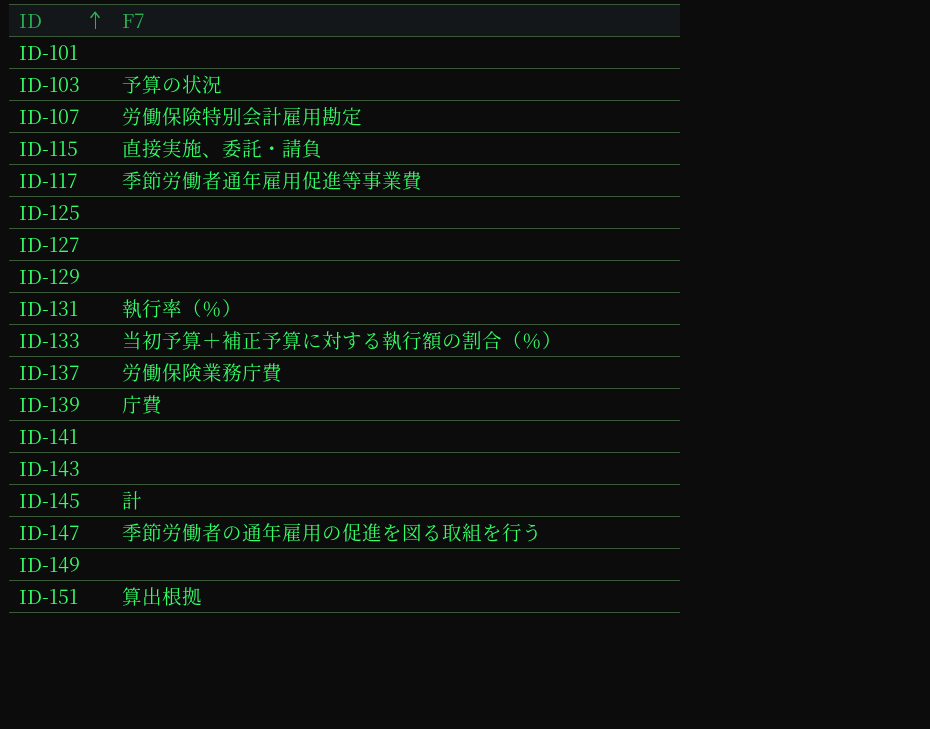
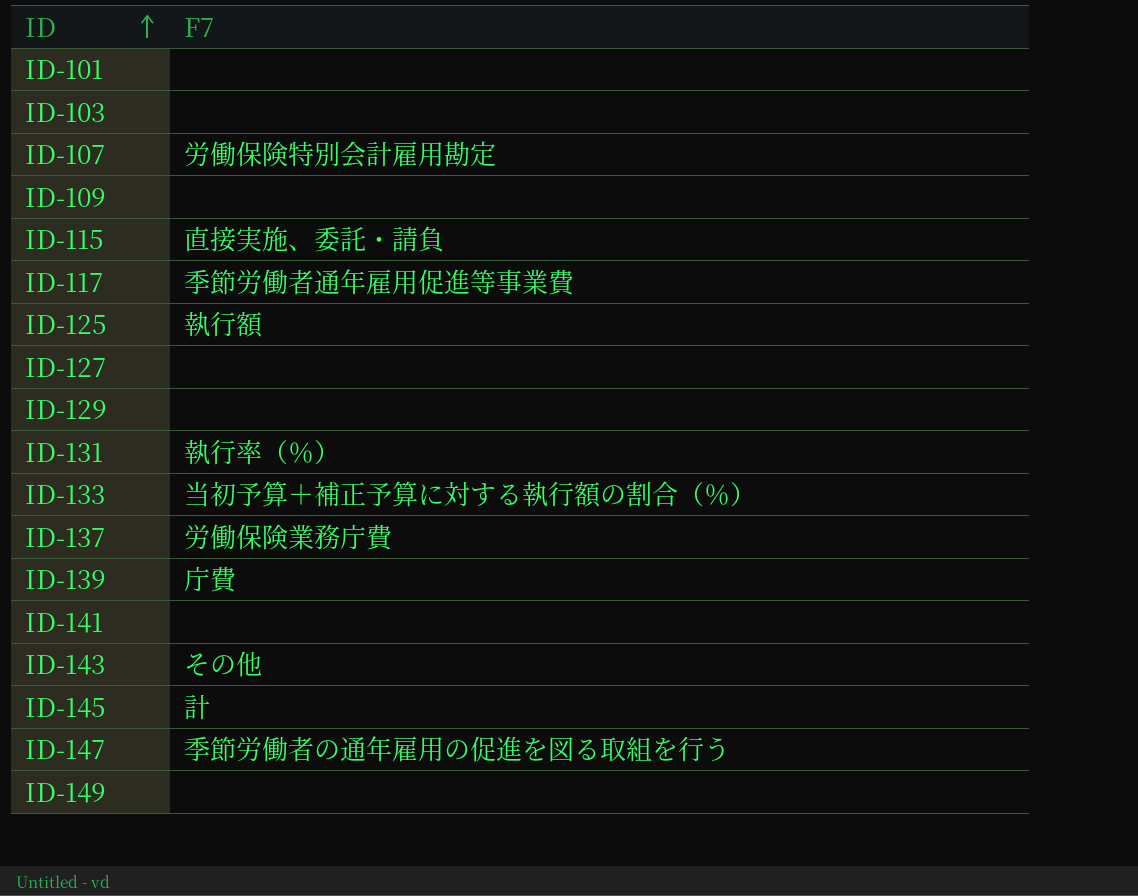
row ID-151: 算出根拠 -> none
ID-103 | F7: 予算の状況 -> none
row ID-109: none -> none
ID-125 | F7: none -> 執行額
ID-143 | F7: none -> その他

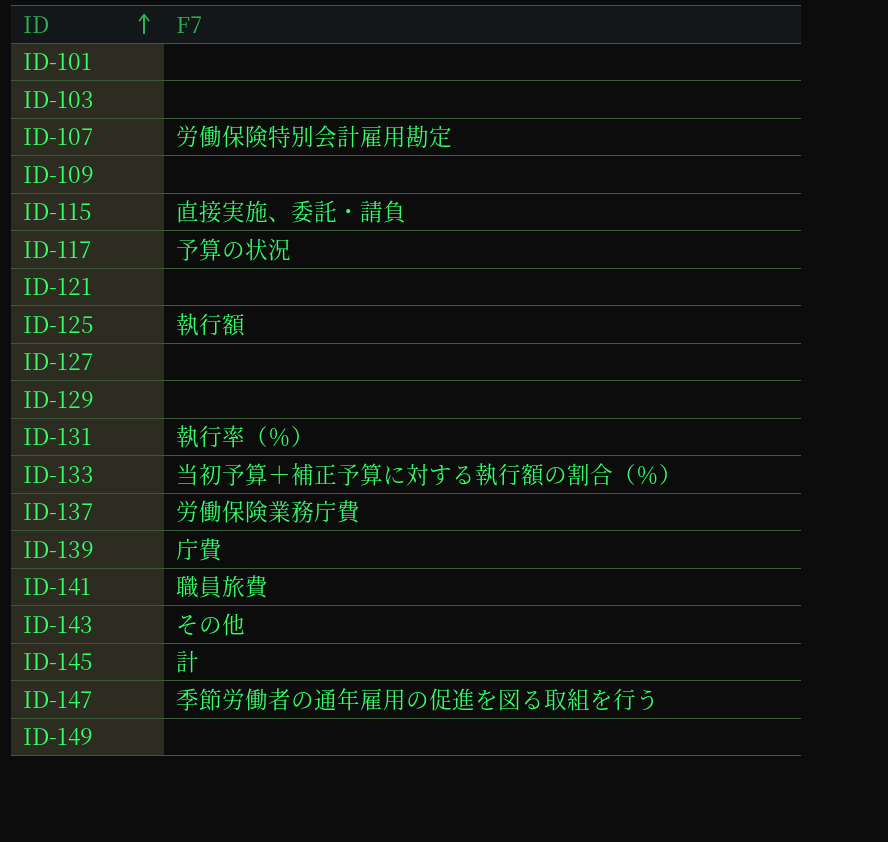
ID-117 | F7: 季節労働者通年雇用促進等事業費 -> 予算の状況
row ID-121: none -> none
ID-141 | F7: none -> 職員旅費

